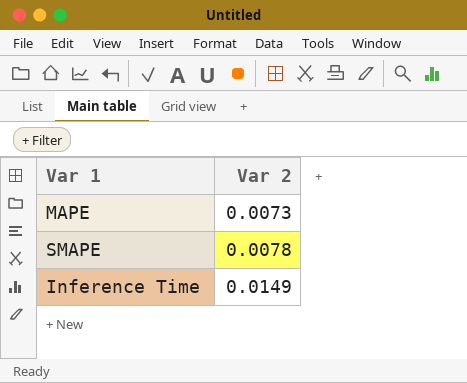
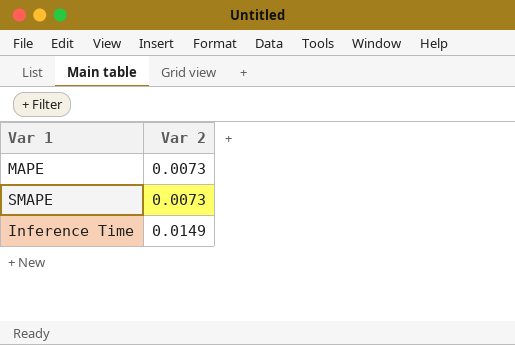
SMAPE | Var 2: 0.0078 -> 0.0073

